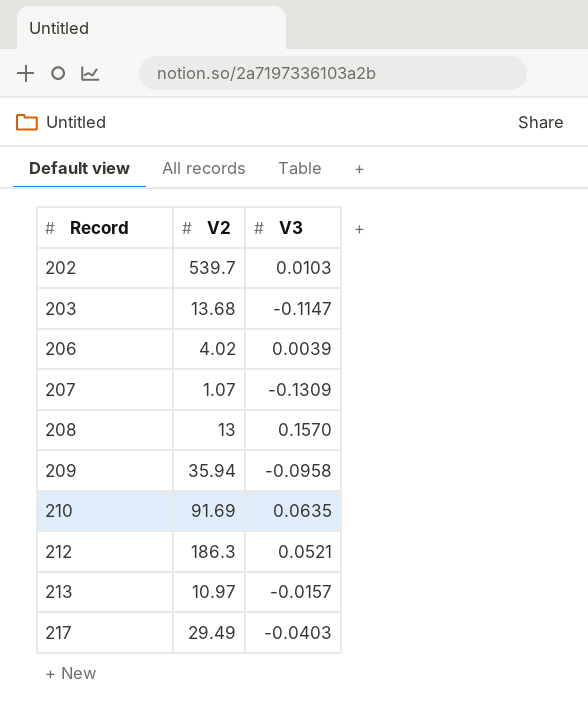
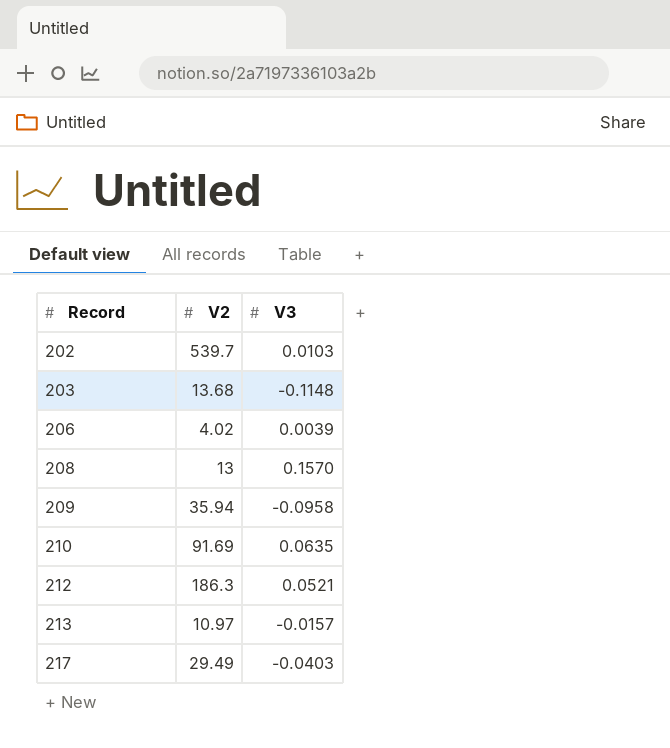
row 207: 1.07 | -0.1309 -> none
203 | V3: -0.1147 -> -0.1148

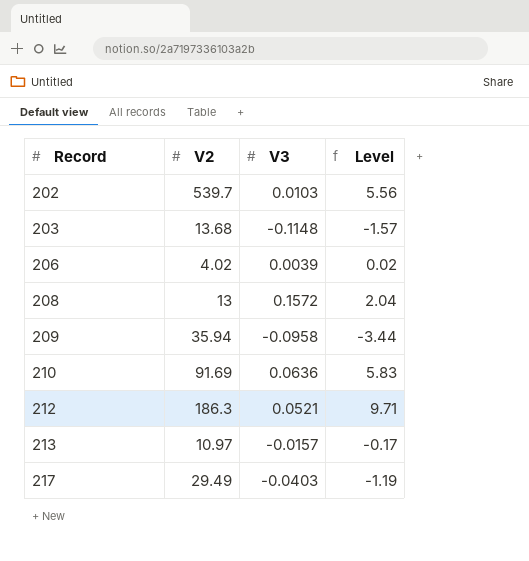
column Level | formula: none -> [V2] * [V3]
208 | V3: 0.1570 -> 0.1572
210 | V3: 0.0635 -> 0.0636

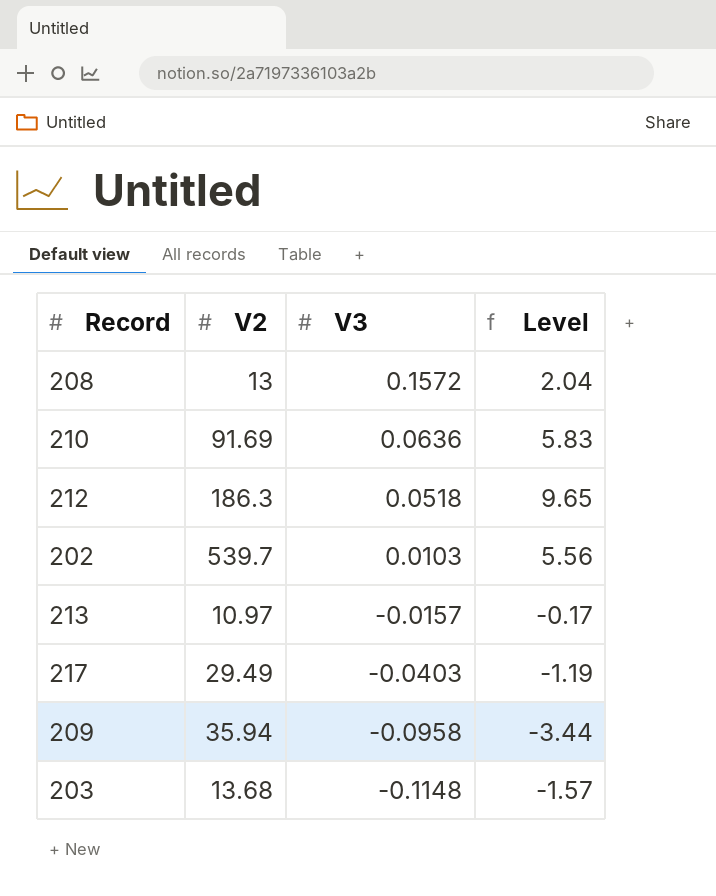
row order: Record ascending -> V3 descending
row 206: 4.02 | 0.0039 | 0.02 -> none
212 | V3: 0.0521 -> 0.0518
212 | Level: 9.71 -> 9.65

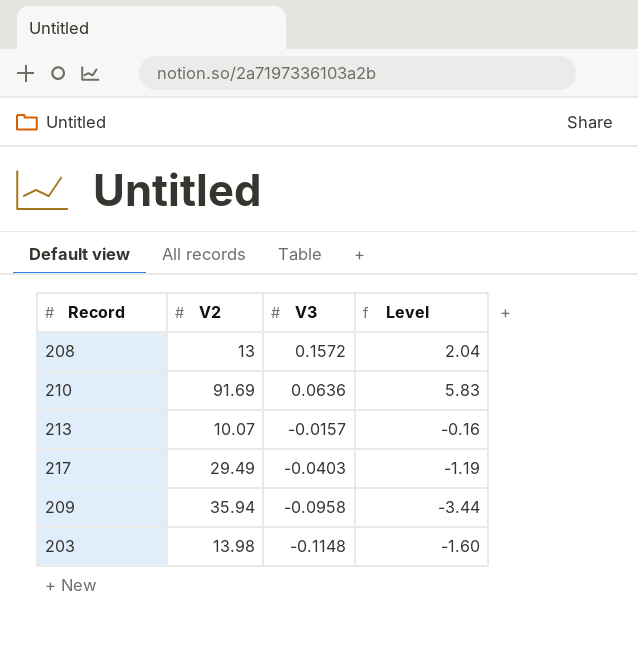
row 212: 186.3 | 0.0518 | 9.65 -> none
row 202: 539.7 | 0.0103 | 5.56 -> none
213 | V2: 10.97 -> 10.07
213 | Level: -0.17 -> -0.16
203 | V2: 13.68 -> 13.98
203 | Level: -1.57 -> -1.60

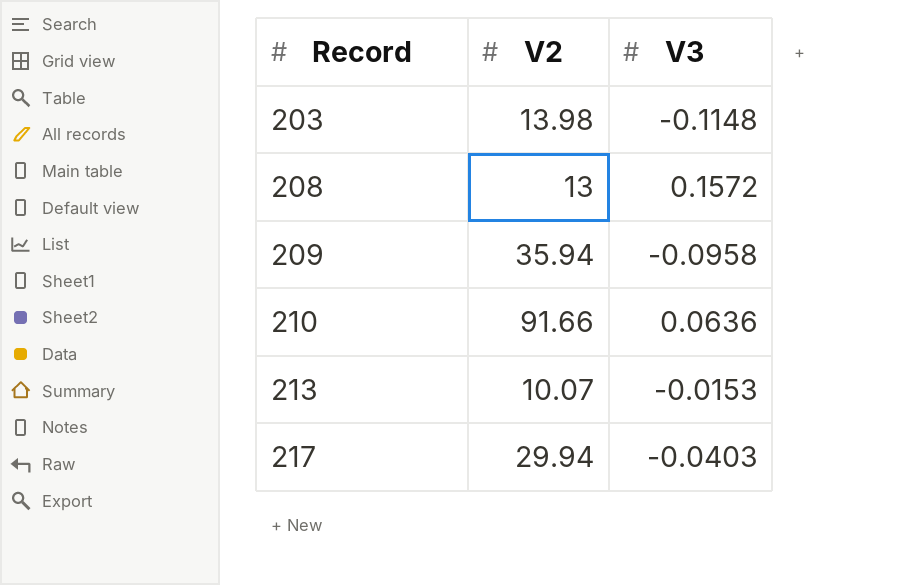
row order: V3 descending -> Record ascending
column Level | formula: [V2] * [V3] -> none
210 | V2: 91.69 -> 91.66
213 | V3: -0.0157 -> -0.0153
217 | V2: 29.49 -> 29.94

